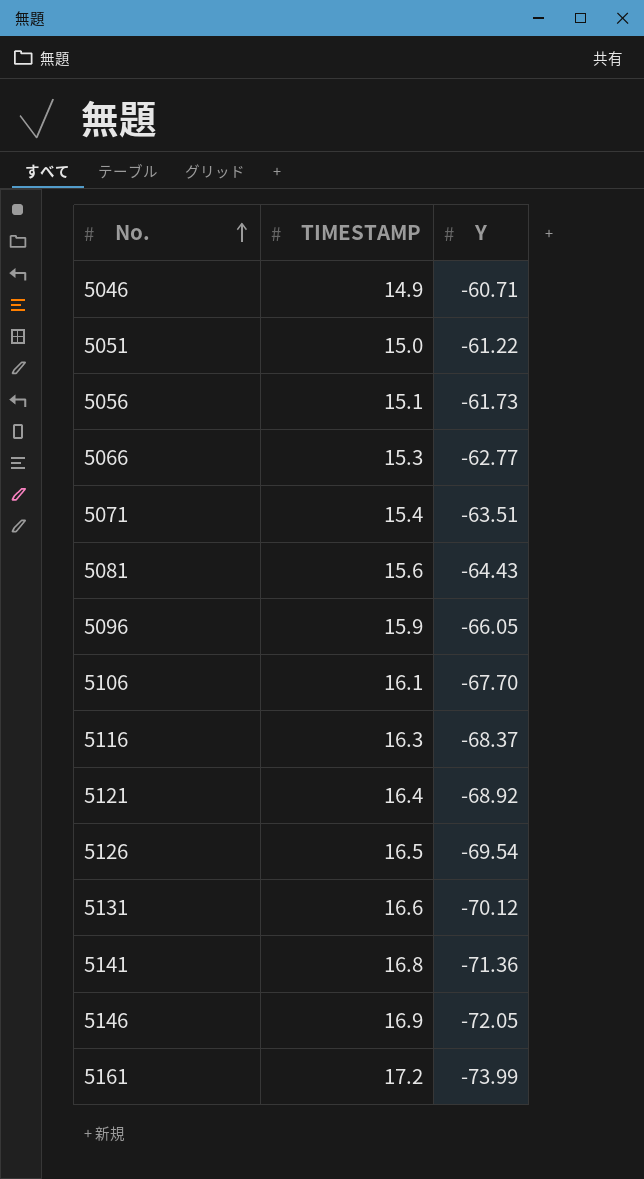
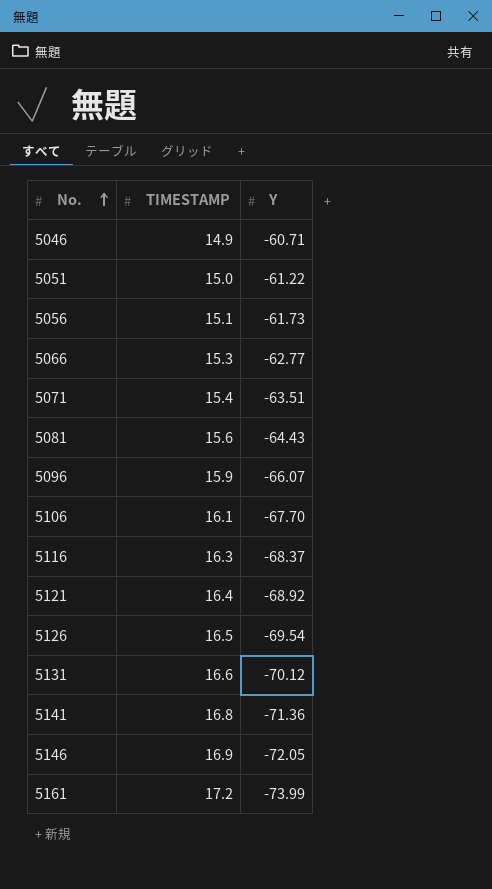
5096 | Y: -66.05 -> -66.07

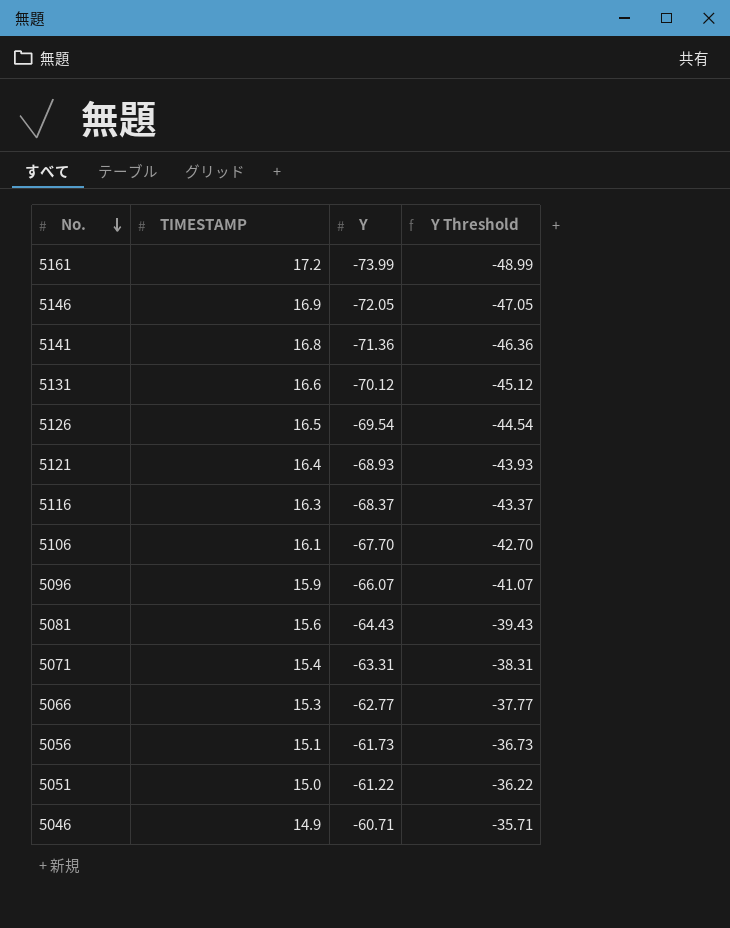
row order: No. ascending -> No. descending
column Y Threshold | formula: none -> [Y] + 25
5121 | Y: -68.92 -> -68.93
5071 | Y: -63.51 -> -63.31

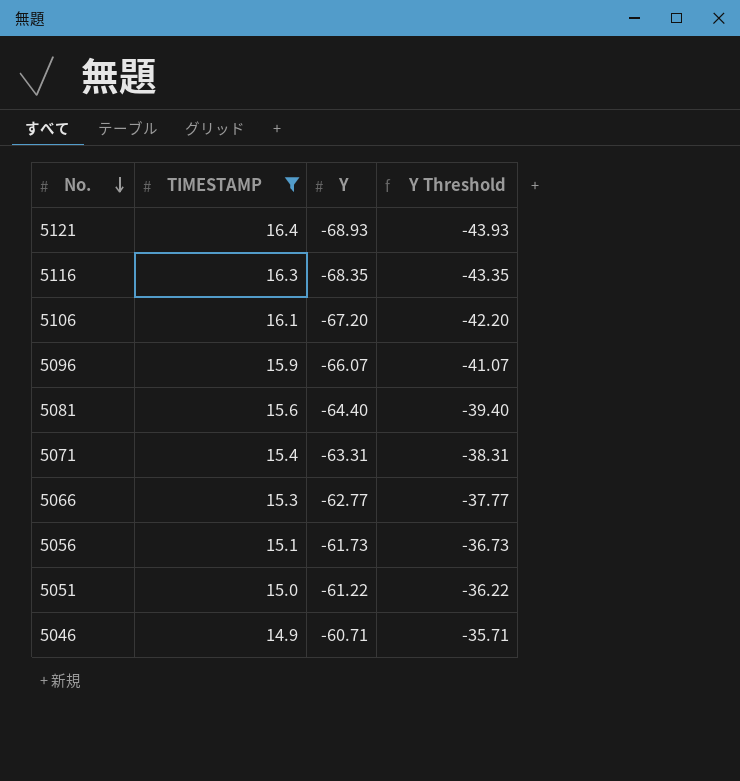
filter: none -> TIMESTAMP <= 16.4
5116 | Y: -68.37 -> -68.35
5116 | Y Threshold: -43.37 -> -43.35
5106 | Y: -67.70 -> -67.20
5106 | Y Threshold: -42.70 -> -42.20
5081 | Y: -64.43 -> -64.40
5081 | Y Threshold: -39.43 -> -39.40

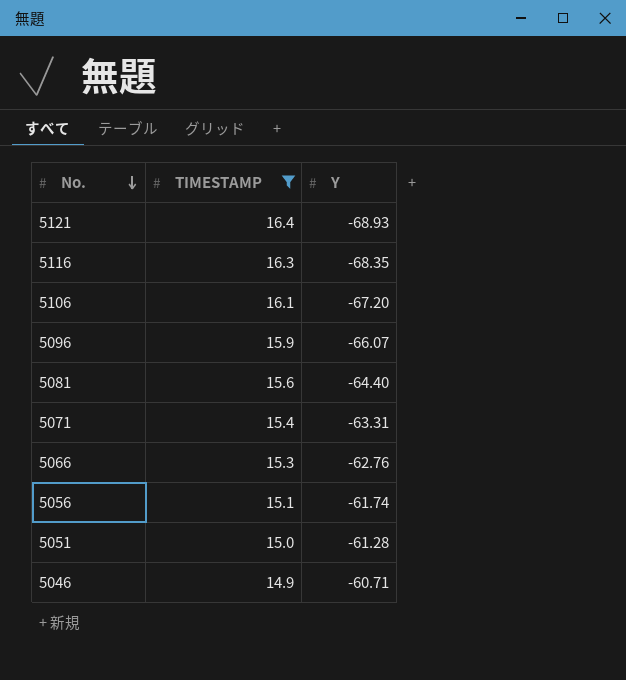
column Y Threshold | formula: [Y] + 25 -> none
5066 | Y: -62.77 -> -62.76
5056 | Y: -61.73 -> -61.74
5051 | Y: -61.22 -> -61.28

